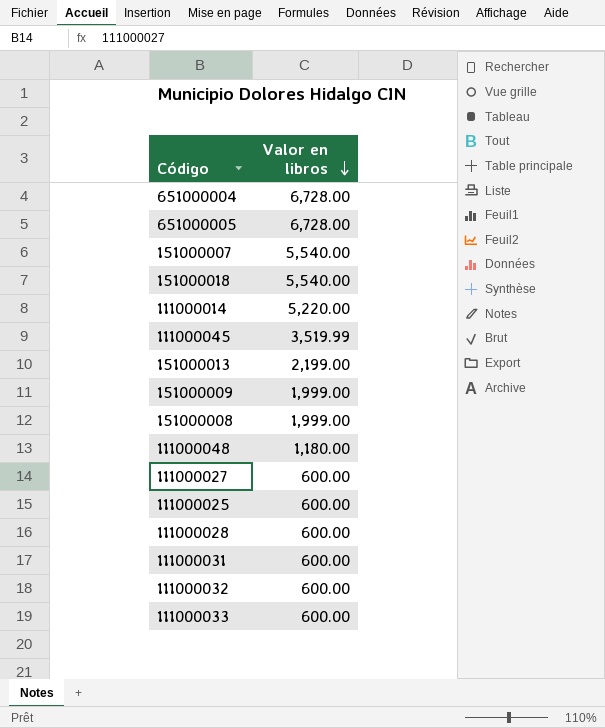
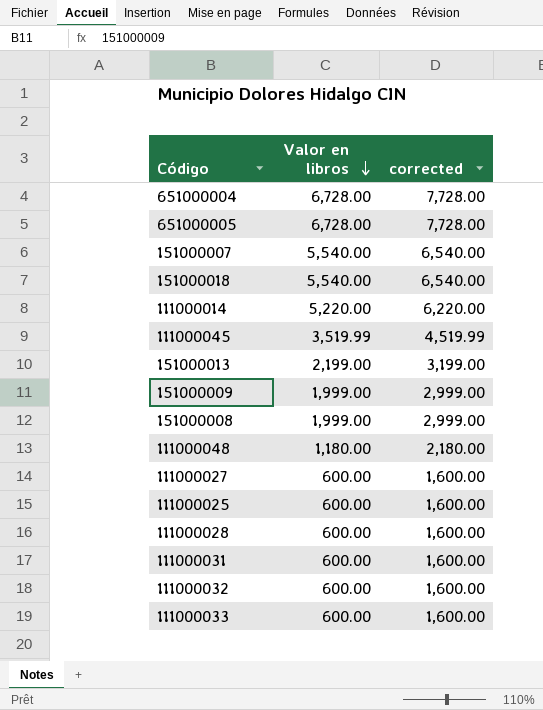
column corrected | formula: none -> [Valor en libros] + 1000

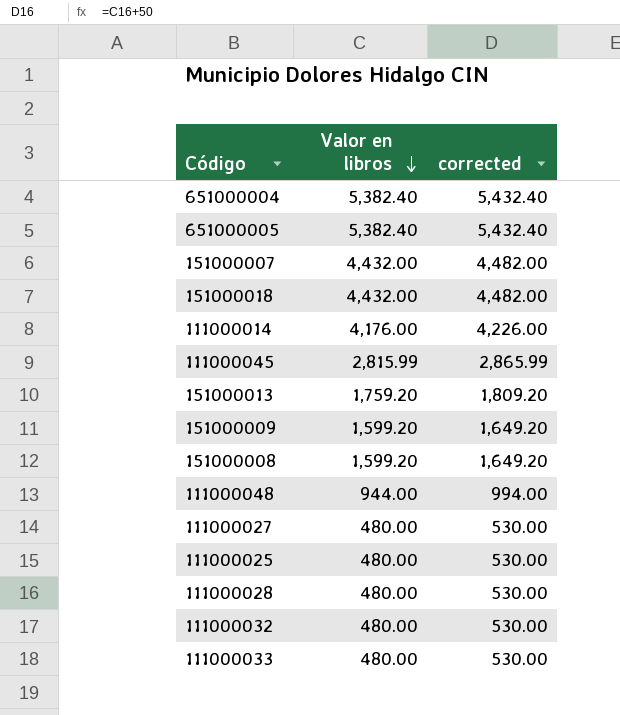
column corrected | formula: [Valor en libros] + 1000 -> [Valor en libros] + 50
row 111000031: 600.00 | 1,600.00 -> none
651000004 | Valor en libros: 6,728.00 -> 5,382.40
651000005 | Valor en libros: 6,728.00 -> 5,382.40
151000007 | Valor en libros: 5,540.00 -> 4,432.00
151000018 | Valor en libros: 5,540.00 -> 4,432.00
111000014 | Valor en libros: 5,220.00 -> 4,176.00
111000045 | Valor en libros: 3,519.99 -> 2,815.99
151000013 | Valor en libros: 2,199.00 -> 1,759.20
151000009 | Valor en libros: 1,999.00 -> 1,599.20
151000008 | Valor en libros: 1,999.00 -> 1,599.20
111000048 | Valor en libros: 1,180.00 -> 944.00
111000027 | Valor en libros: 600.00 -> 480.00
111000025 | Valor en libros: 600.00 -> 480.00
111000028 | Valor en libros: 600.00 -> 480.00
111000032 | Valor en libros: 600.00 -> 480.00
111000033 | Valor en libros: 600.00 -> 480.00

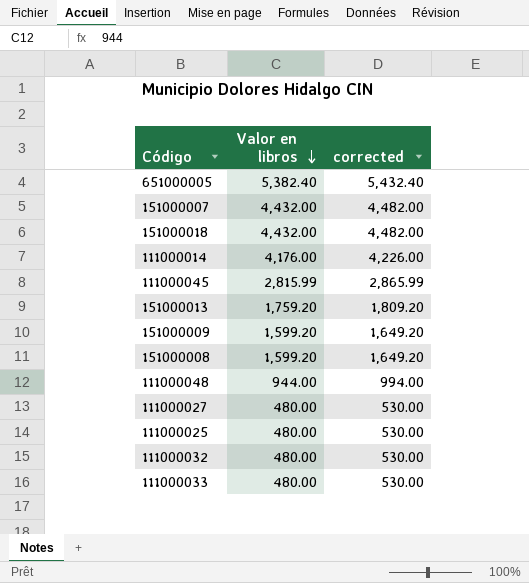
row 651000004: 5,382.40 | 5,432.40 -> none
row 111000028: 480.00 | 530.00 -> none

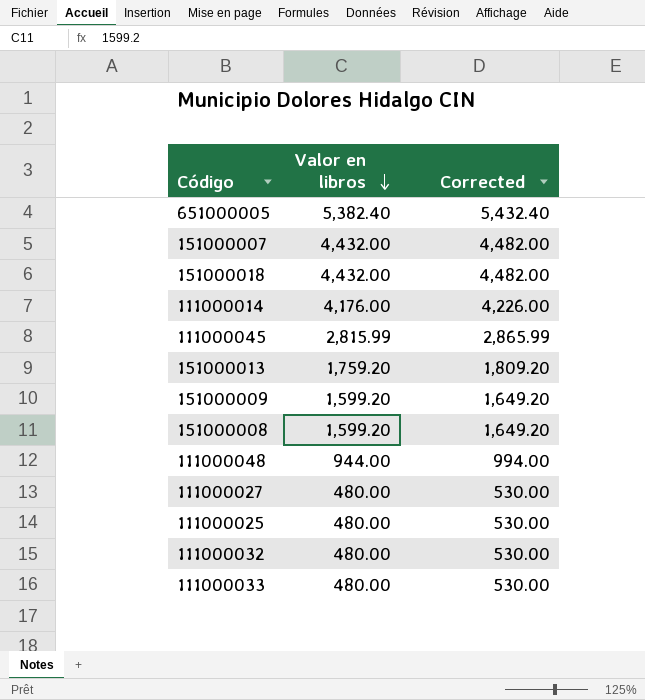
column name: corrected -> Corrected

